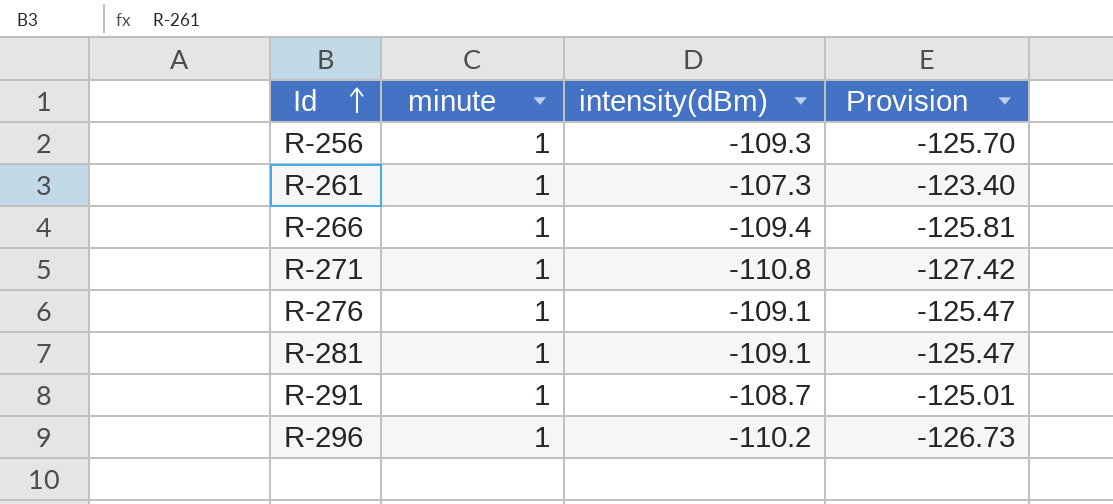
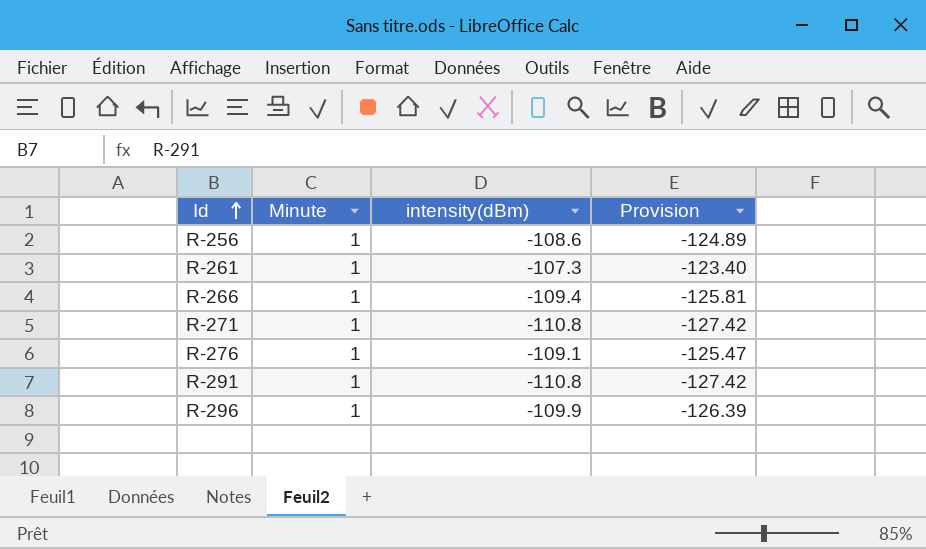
column name: minute -> Minute
row R-281: 1 | -109.1 | -125.47 -> none
R-256 | intensity(dBm): -109.3 -> -108.6
R-256 | Provision: -125.70 -> -124.89
R-291 | intensity(dBm): -108.7 -> -110.8
R-291 | Provision: -125.01 -> -127.42
R-296 | intensity(dBm): -110.2 -> -109.9
R-296 | Provision: -126.73 -> -126.39

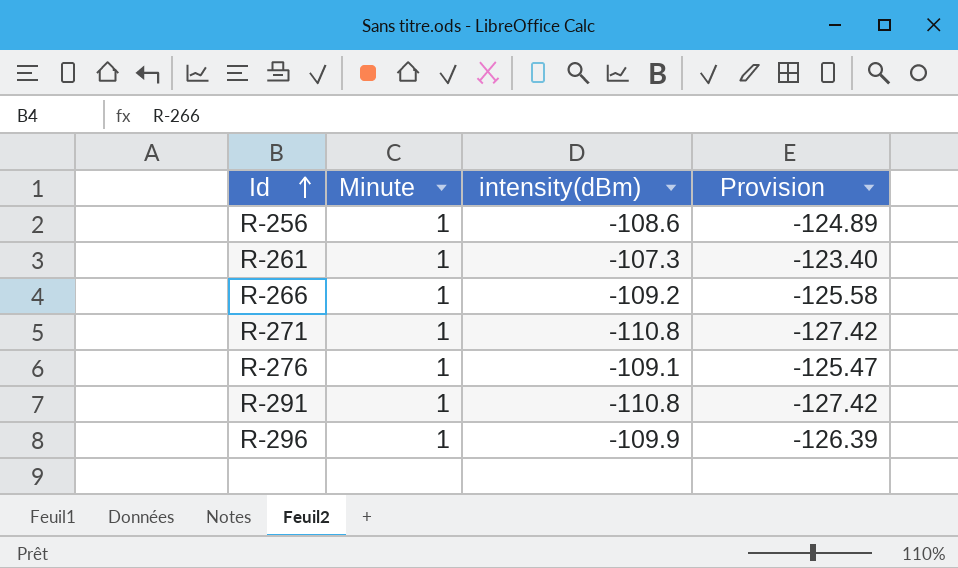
R-266 | intensity(dBm): -109.4 -> -109.2
R-266 | Provision: -125.81 -> -125.58

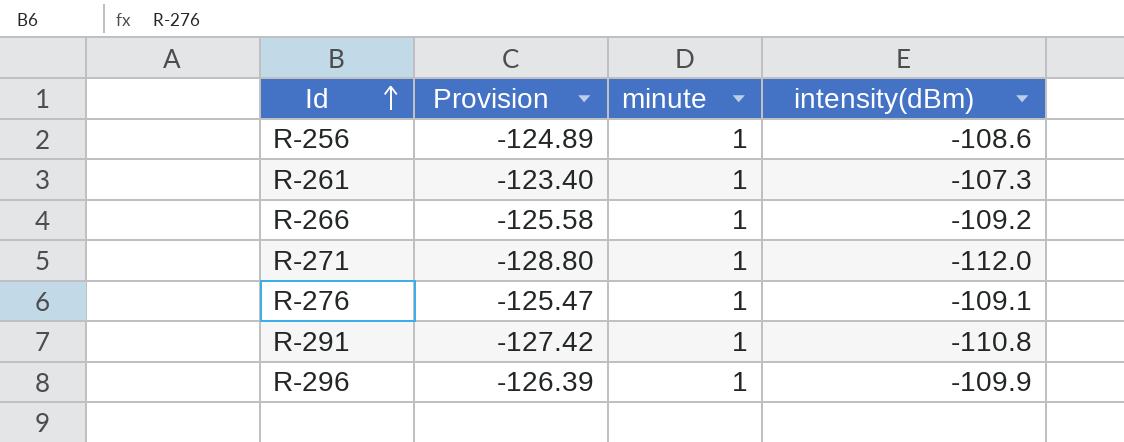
column Provision | position: 4 -> 2
column name: Minute -> minute
R-271 | Provision: -127.42 -> -128.80
R-271 | intensity(dBm): -110.8 -> -112.0

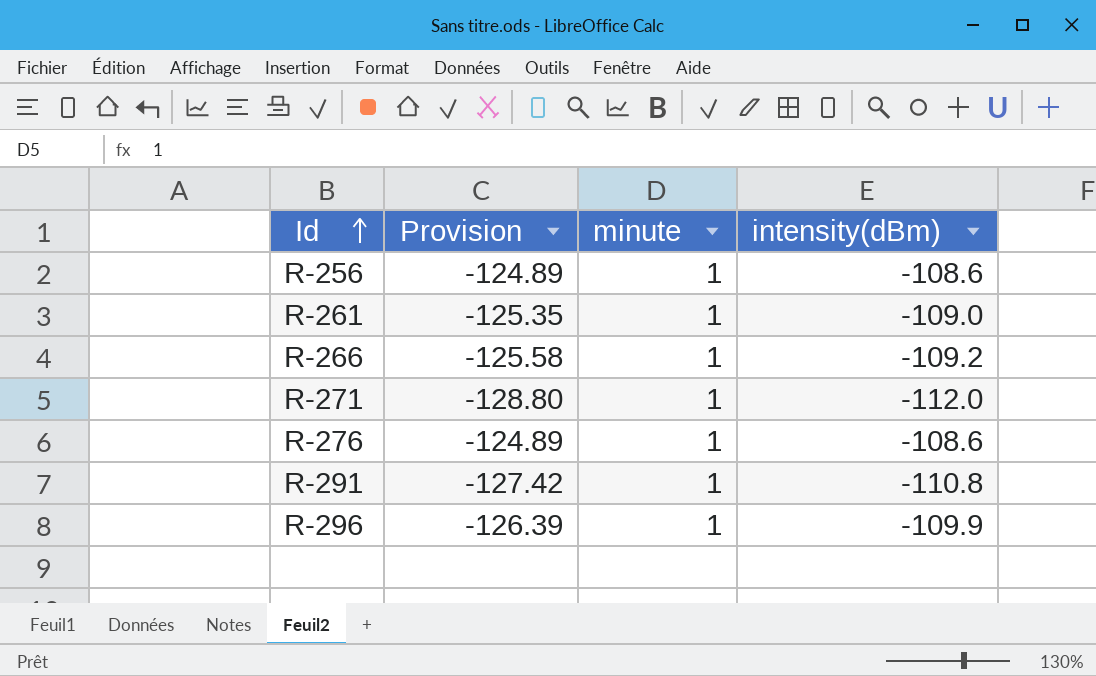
R-261 | Provision: -123.40 -> -125.35
R-261 | intensity(dBm): -107.3 -> -109.0
R-276 | Provision: -125.47 -> -124.89
R-276 | intensity(dBm): -109.1 -> -108.6

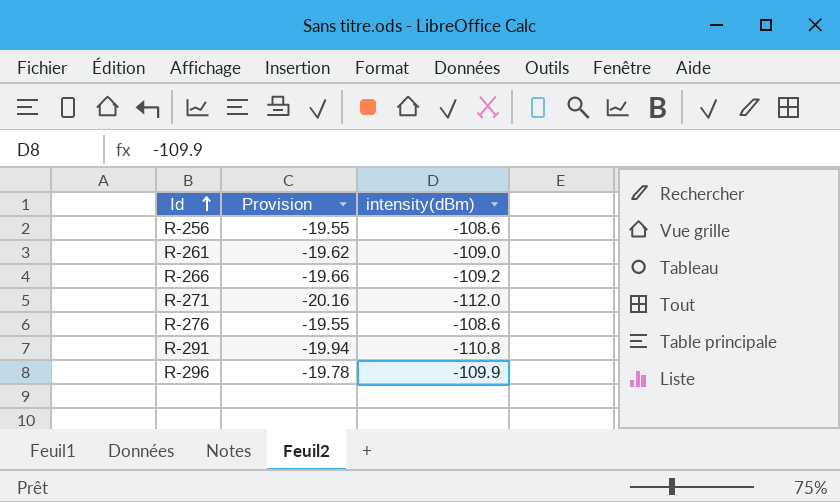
column minute | position: 3 -> none
column Provision | formula: [intensity(dBm)] * 1.15 -> [intensity(dBm)] * 0.18

